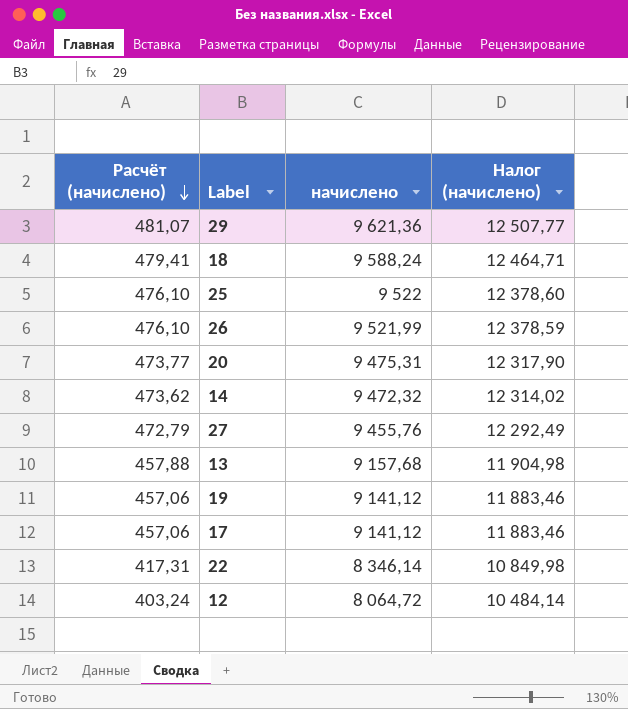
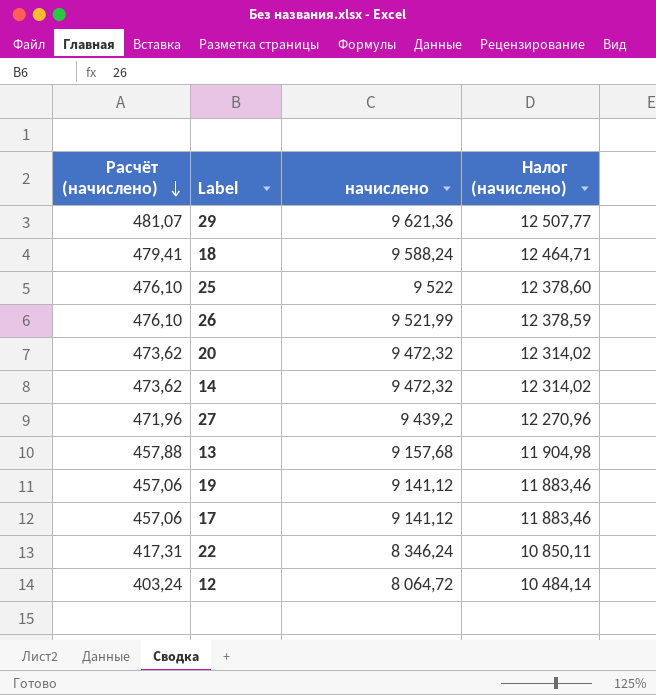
20 | Расчёт (начислено): 473,77 -> 473,62
20 | начислено: 9 475,31 -> 9 472,32
20 | Налог (начислено): 12 317,90 -> 12 314,02
27 | Расчёт (начислено): 472,79 -> 471,96
27 | начислено: 9 455,76 -> 9 439,2
27 | Налог (начислено): 12 292,49 -> 12 270,96
22 | начислено: 8 346,14 -> 8 346,24
22 | Налог (начислено): 10 849,98 -> 10 850,11

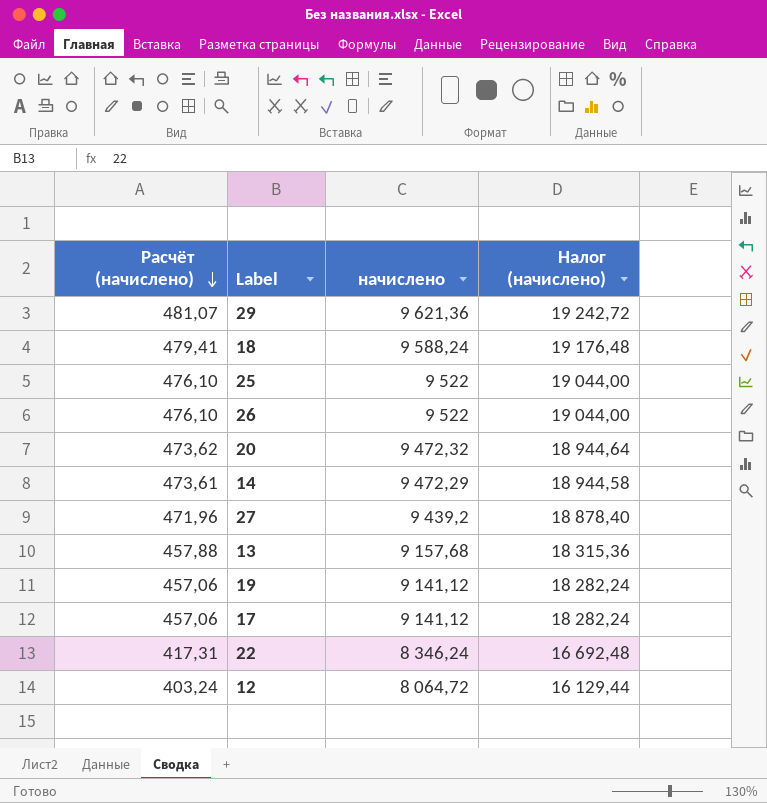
column Налог (начислено) | formula: [начислено] * 1,3 -> [начислено] * 2
26 | начислено: 9 521,99 -> 9 522
14 | Расчёт (начислено): 473,62 -> 473,61
14 | начислено: 9 472,32 -> 9 472,29

